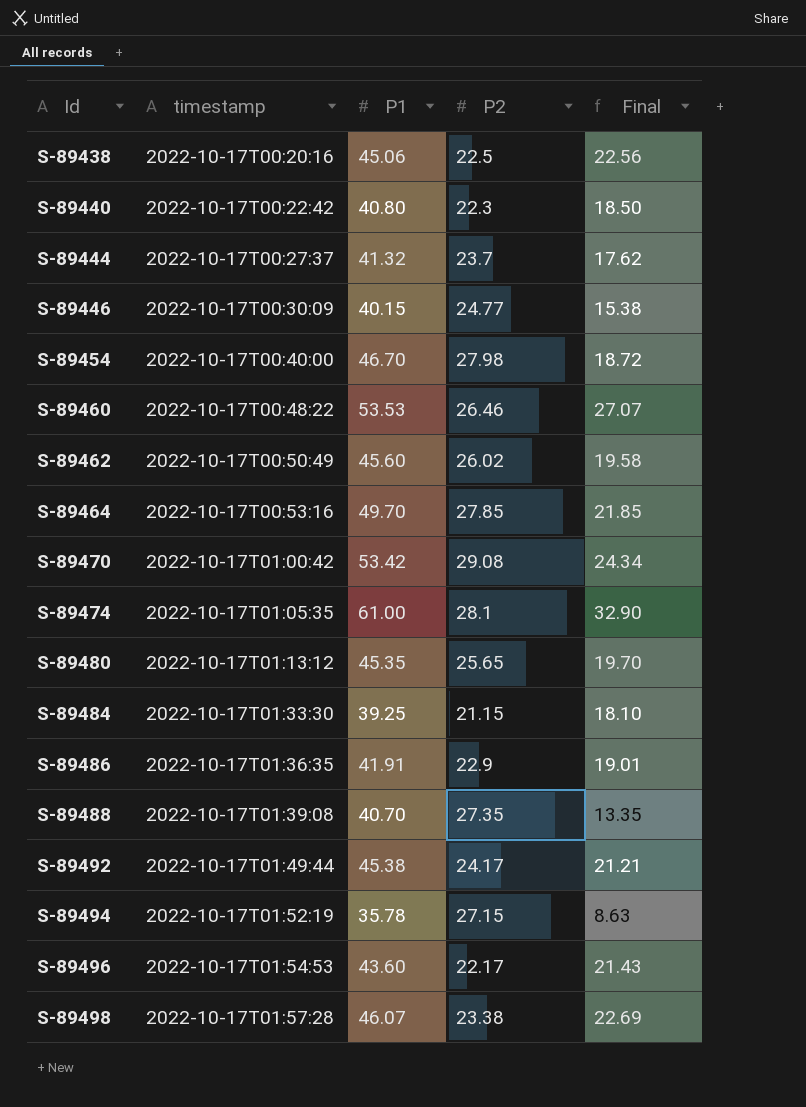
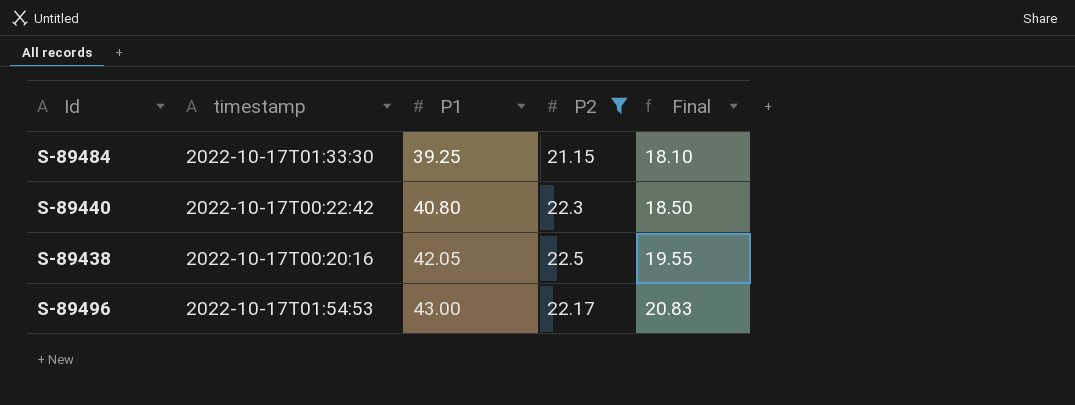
filter: none -> P2 <= 22.5
row order: Id ascending -> P1 ascending
S-89438 | P1: 45.06 -> 42.05
S-89438 | Final: 22.56 -> 19.55
S-89496 | P1: 43.60 -> 43.00
S-89496 | Final: 21.43 -> 20.83

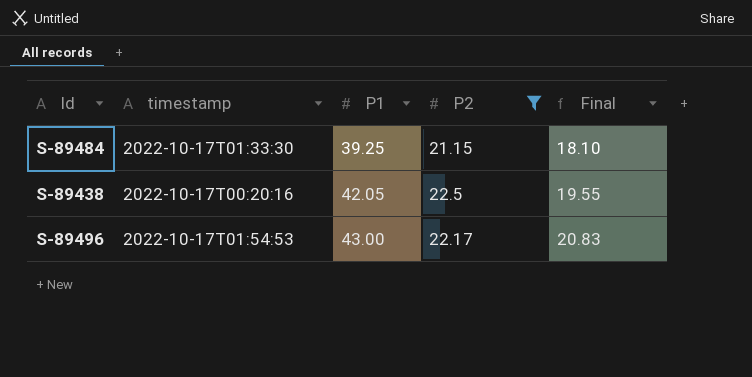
row S-89440: 2022-10-17T00:22:42 | 40.80 | 22.3 | 18.50 -> none

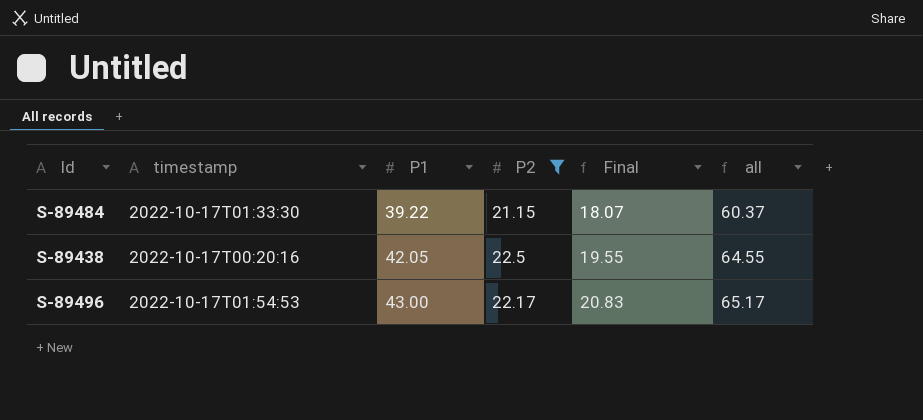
column all | formula: none -> [P1] + [P2]
S-89484 | P1: 39.25 -> 39.22
S-89484 | Final: 18.10 -> 18.07

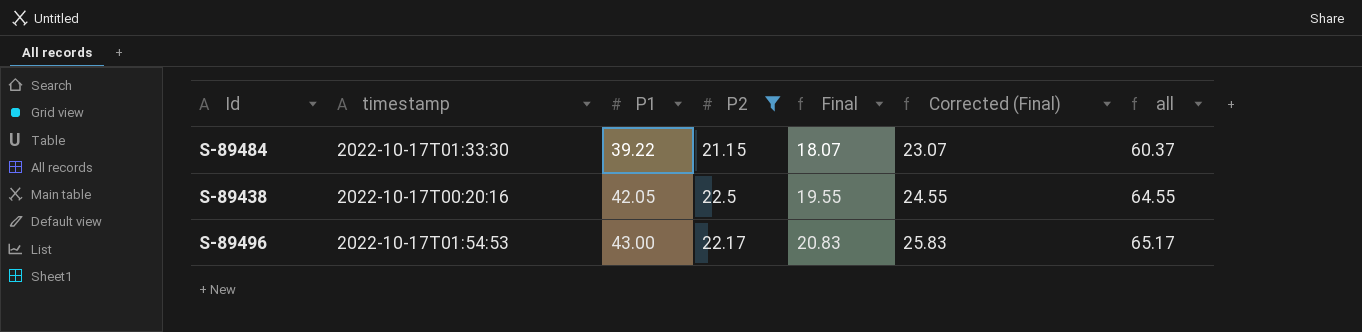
column Corrected (Final) | formula: none -> [Final] + 5

